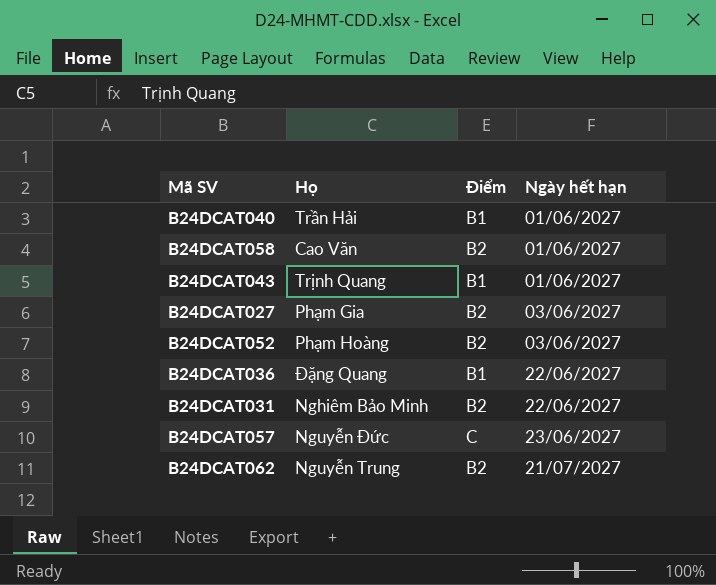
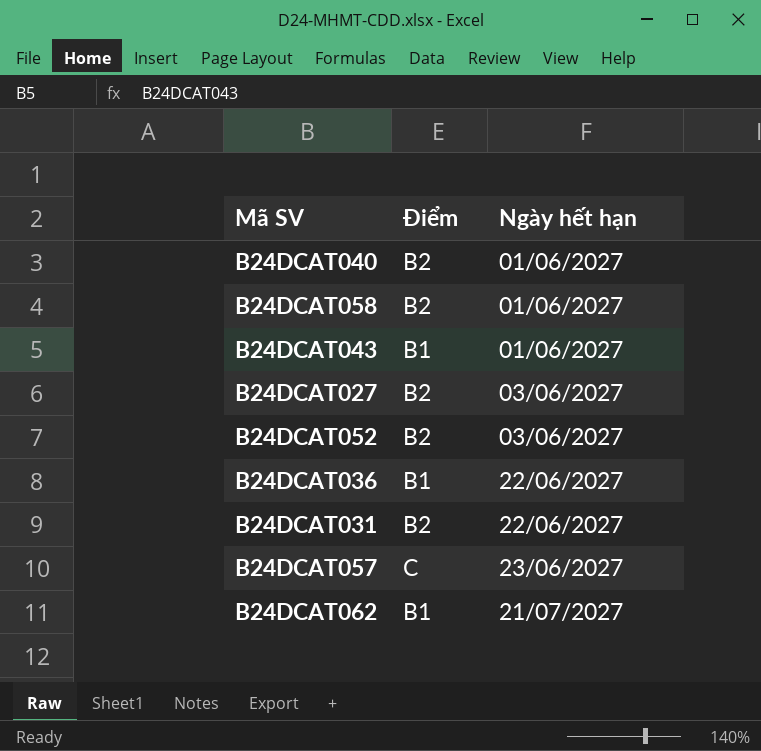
column Họ | position: 2 -> none
B24DCAT040 | Điểm: B1 -> B2
B24DCAT062 | Điểm: B2 -> B1

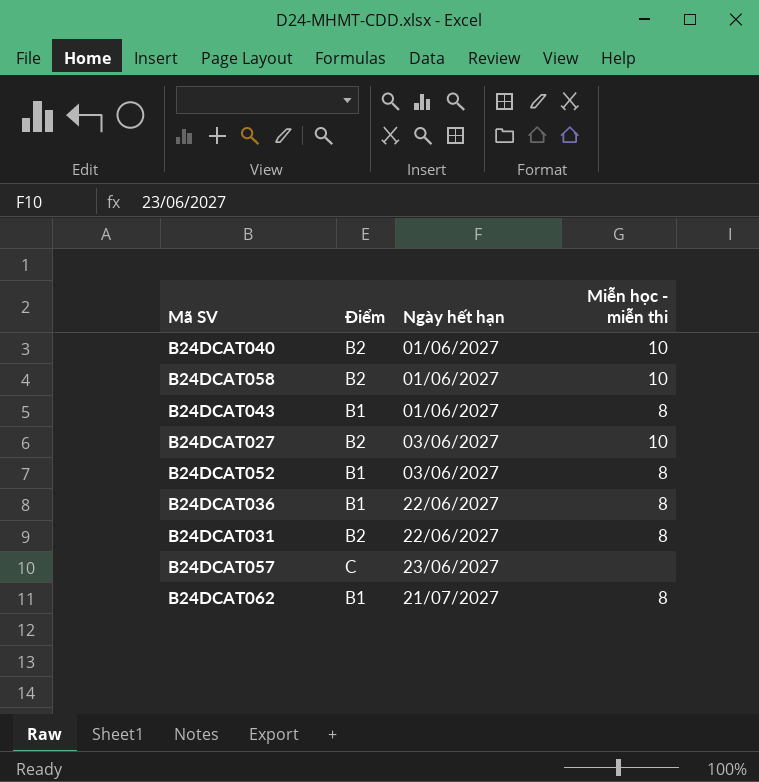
column Miễn học - miễn thi | position: none -> 4
B24DCAT052 | Điểm: B2 -> B1

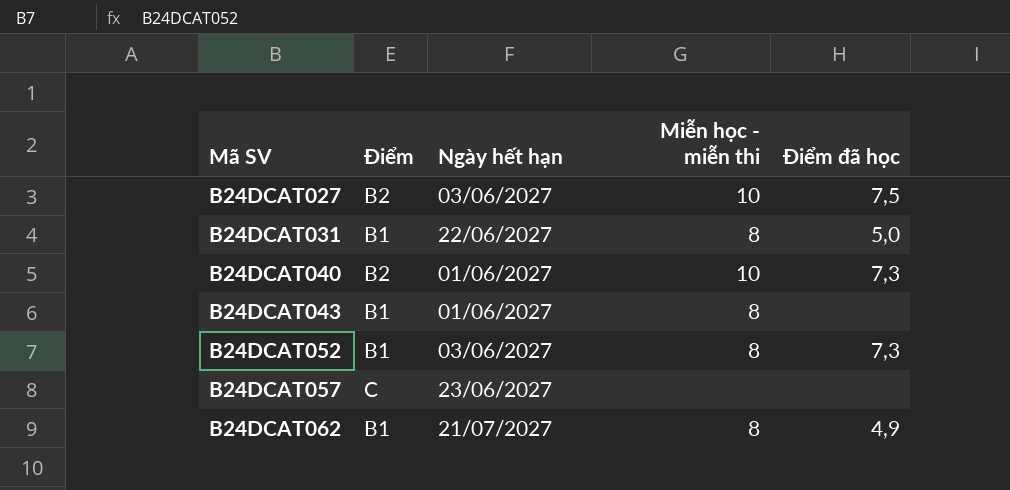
row order: Ngày hết hạn ascending -> Mã SV ascending
column Điểm đã học | position: none -> 5
row B24DCAT058: B2 | 01/06/2027 | 10 -> none
row B24DCAT036: B1 | 22/06/2027 | 8 -> none
B24DCAT031 | Điểm: B2 -> B1

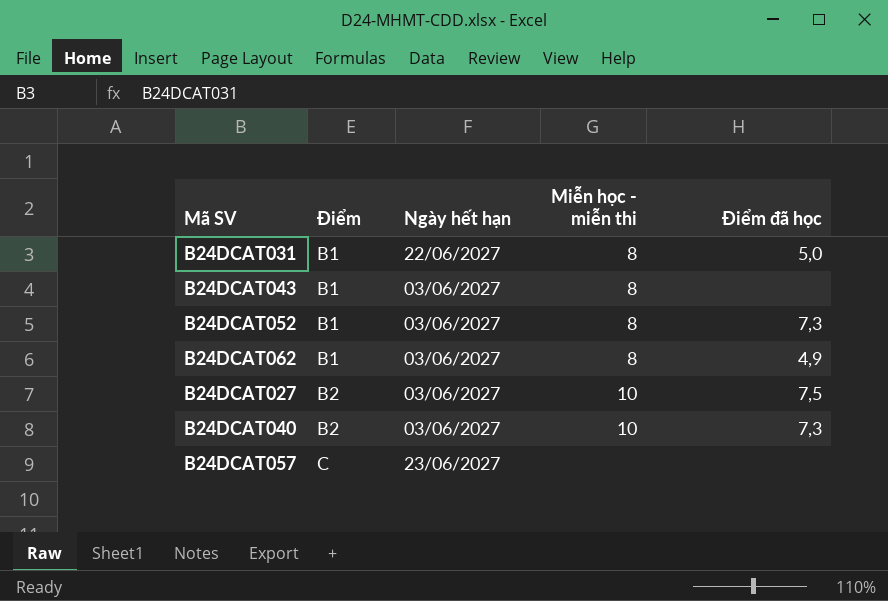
row order: Mã SV ascending -> Điểm ascending
B24DCAT043 | Ngày hết hạn: 01/06/2027 -> 03/06/2027
B24DCAT062 | Ngày hết hạn: 21/07/2027 -> 03/06/2027
B24DCAT040 | Ngày hết hạn: 01/06/2027 -> 03/06/2027

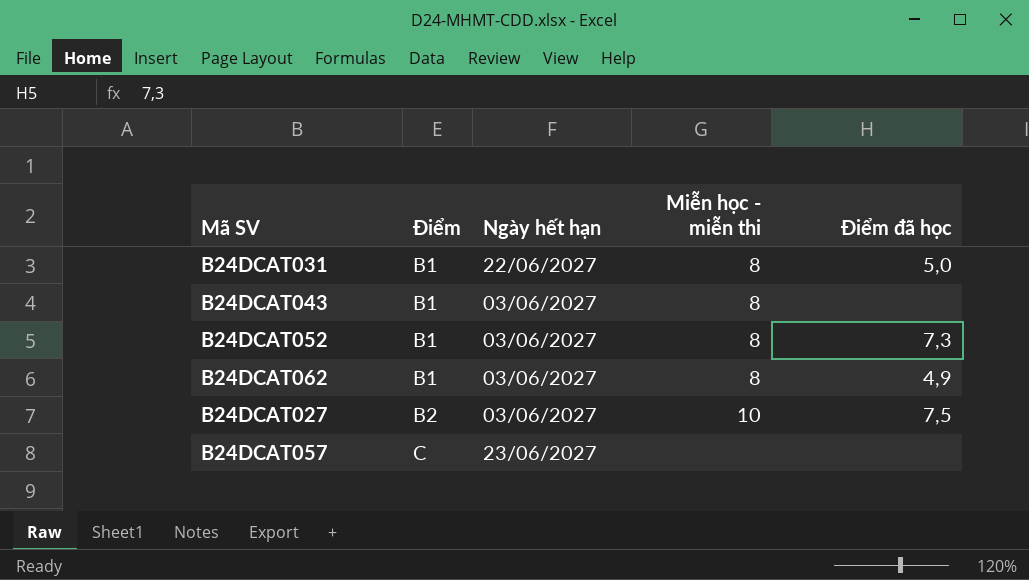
row B24DCAT040: B2 | 03/06/2027 | 10 | 7,3 -> none

